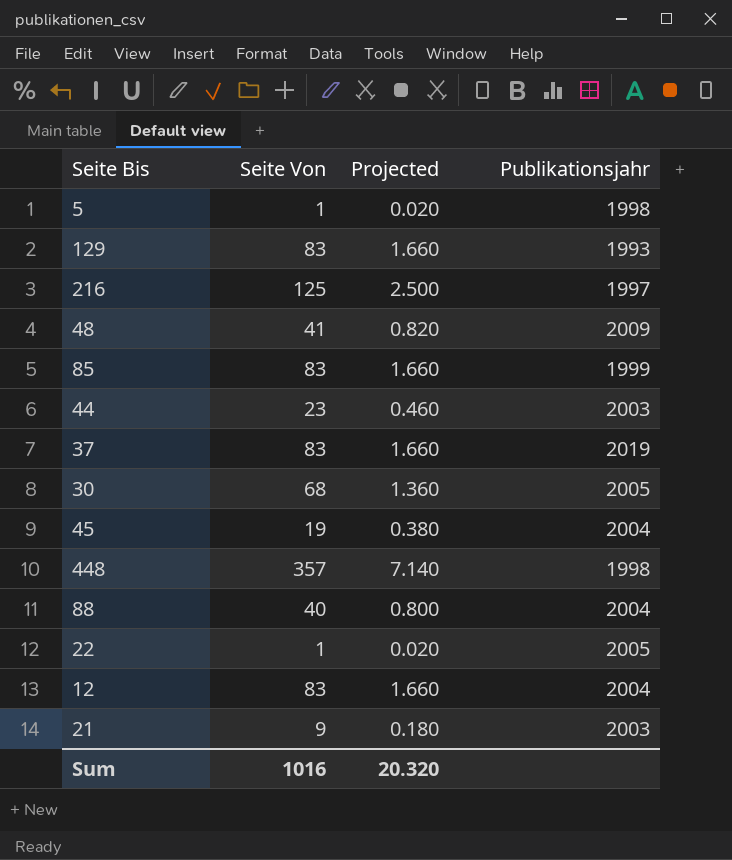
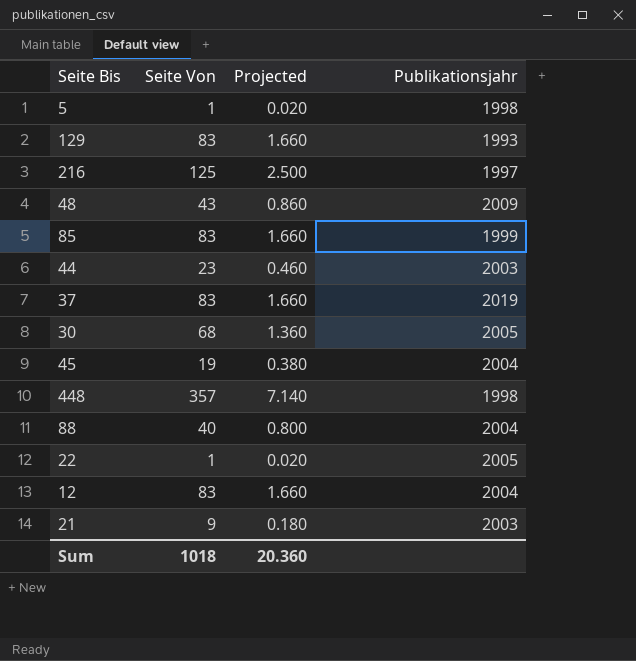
48 | Seite Von: 41 -> 43
48 | Projected: 0.820 -> 0.860
Sum | Seite Von: 1016 -> 1018
Sum | Projected: 20.320 -> 20.360

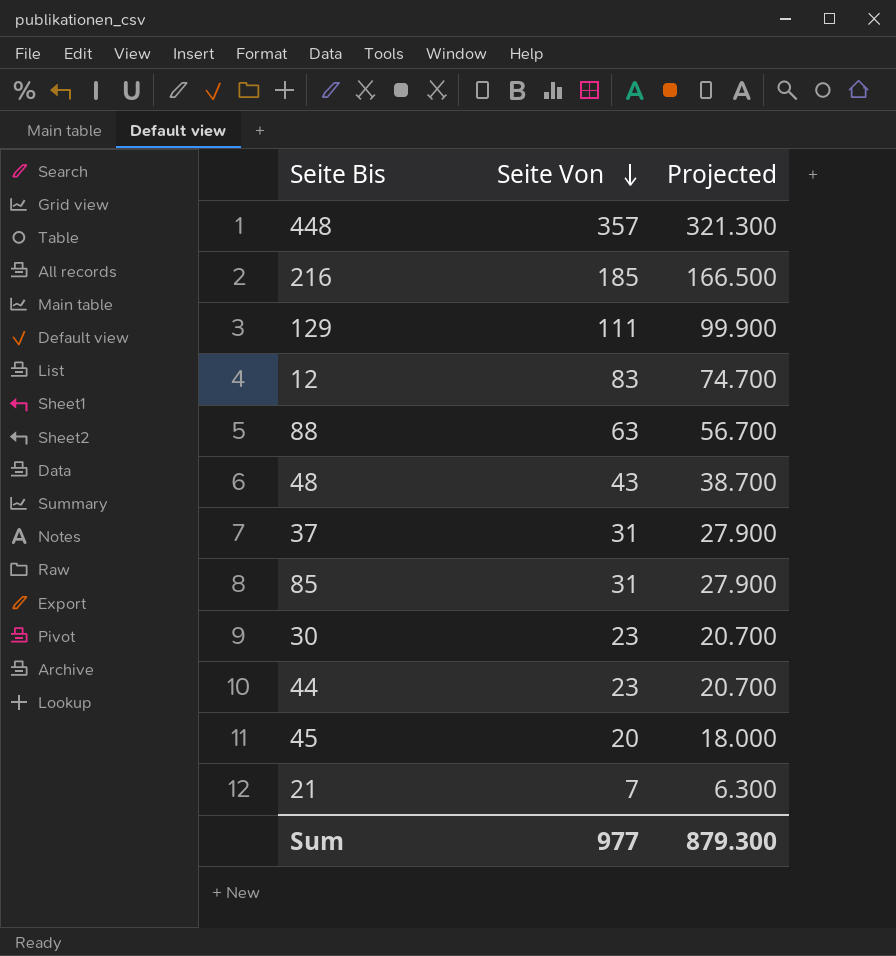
row order: none -> Seite Von descending
column Publikationsjahr | position: 4 -> none
column Projected | formula: [Seite Von] * 0.02 -> [Seite Von] * 0.9
row 5: 1 | 0.020 | 1998 -> none
row 22: 1 | 0.020 | 2005 -> none
216 | Seite Von: 125 -> 185
129 | Seite Von: 83 -> 111
88 | Seite Von: 40 -> 63
37 | Seite Von: 83 -> 31
85 | Seite Von: 83 -> 31
30 | Seite Von: 68 -> 23
45 | Seite Von: 19 -> 20
21 | Seite Von: 9 -> 7
Sum | Seite Von: 1018 -> 977
Sum | Projected: 20.360 -> 879.300

